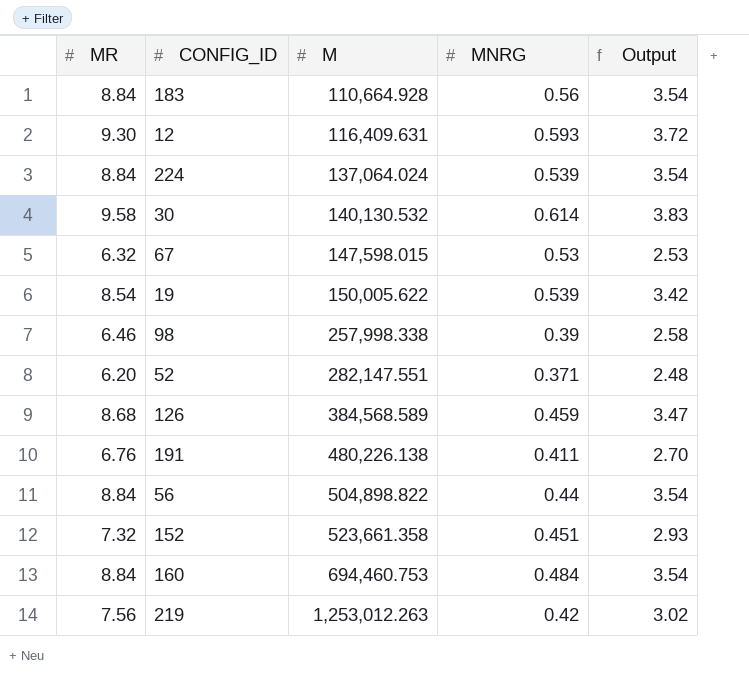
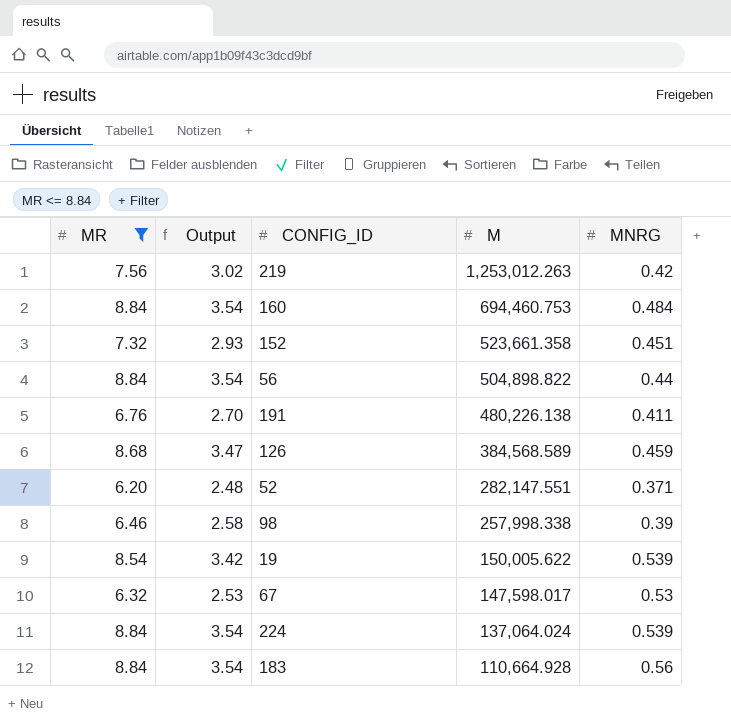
filter: none -> MR <= 8.84
row order: M ascending -> M descending
column Output | position: 5 -> 2
67 | M: 147,598.015 -> 147,598.017

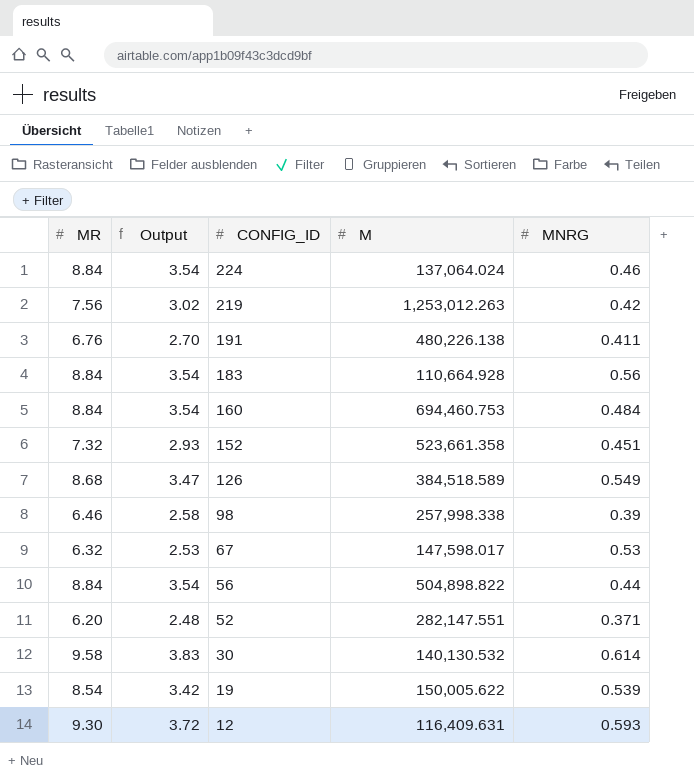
filter: MR <= 8.84 -> none
row order: M descending -> CONFIG_ID descending
224 | MNRG: 0.539 -> 0.46
126 | M: 384,568.589 -> 384,518.589
126 | MNRG: 0.459 -> 0.549

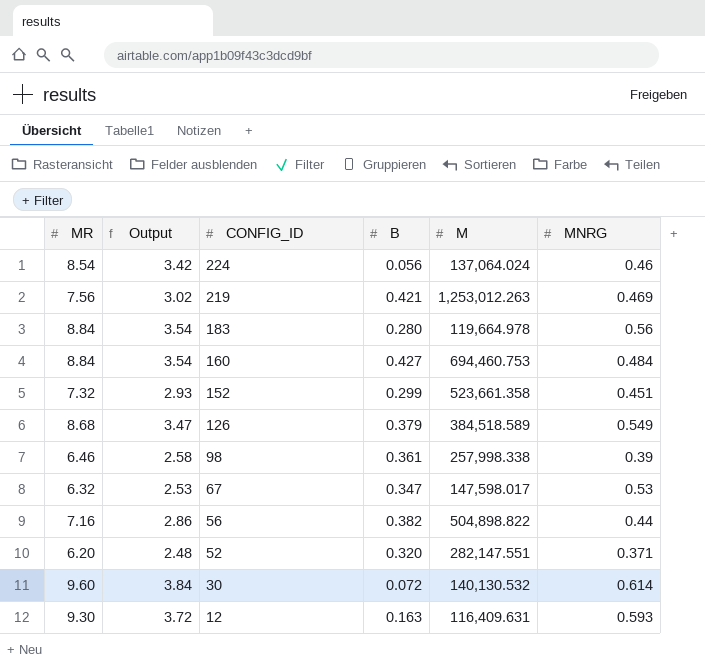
column B | position: none -> 4
row 191: 6.76 | 2.70 | 480,226.138 | 0.411 -> none
row 19: 8.54 | 3.42 | 150,005.622 | 0.539 -> none
224 | MR: 8.84 -> 8.54
224 | Output: 3.54 -> 3.42
219 | MNRG: 0.42 -> 0.469
183 | M: 110,664.928 -> 119,664.978
56 | MR: 8.84 -> 7.16
56 | Output: 3.54 -> 2.86
30 | MR: 9.58 -> 9.60
30 | Output: 3.83 -> 3.84

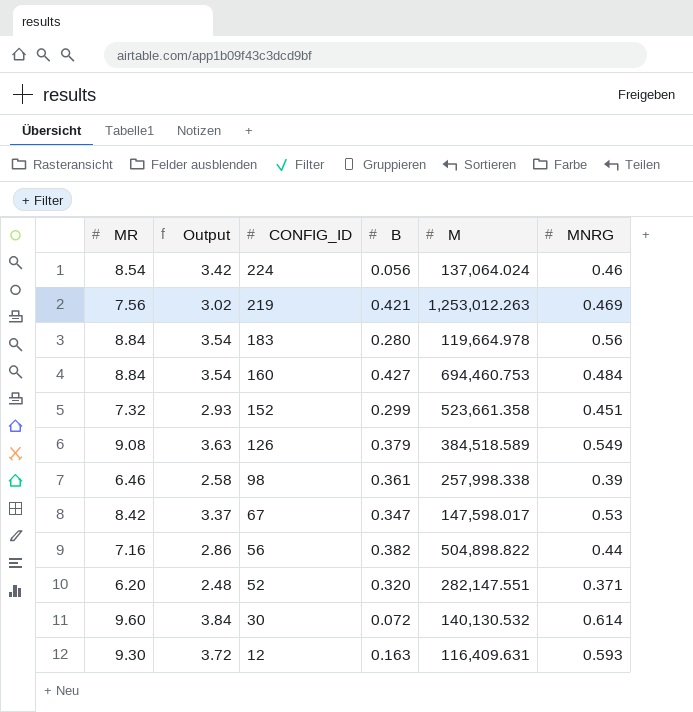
126 | MR: 8.68 -> 9.08
126 | Output: 3.47 -> 3.63
67 | MR: 6.32 -> 8.42
67 | Output: 2.53 -> 3.37

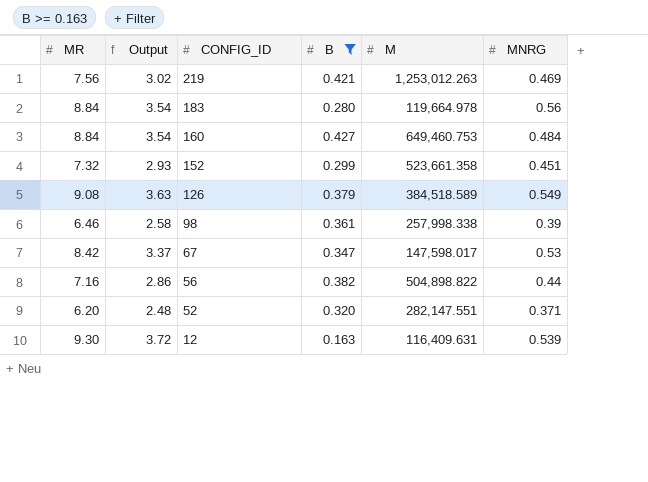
filter: none -> B >= 0.163
160 | M: 694,460.753 -> 649,460.753
12 | MNRG: 0.593 -> 0.539

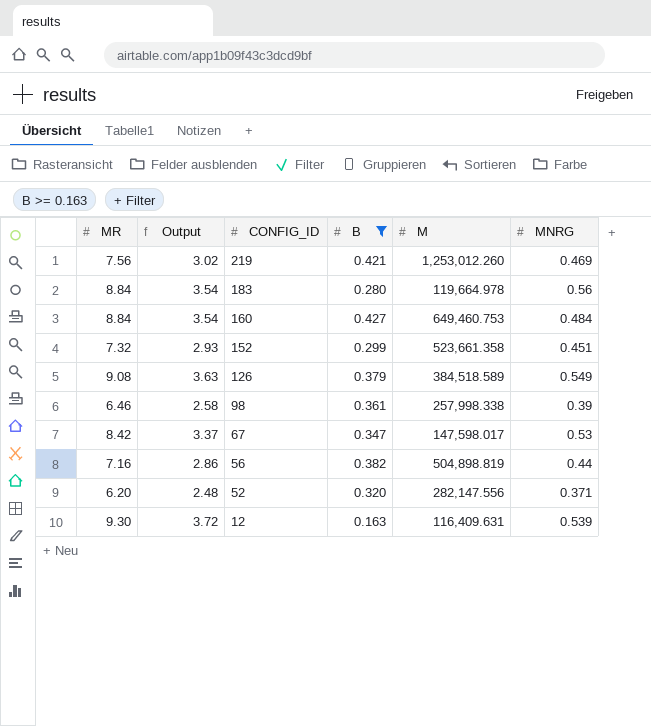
219 | M: 1,253,012.263 -> 1,253,012.260
56 | M: 504,898.822 -> 504,898.819
52 | M: 282,147.551 -> 282,147.556

